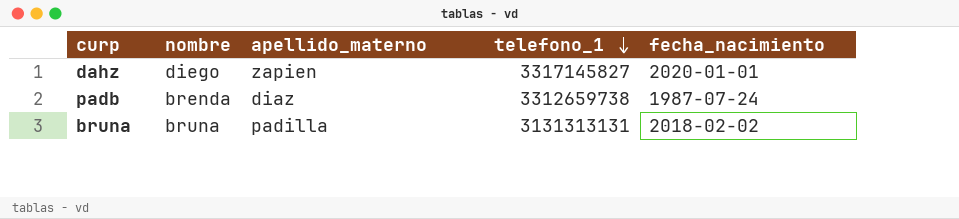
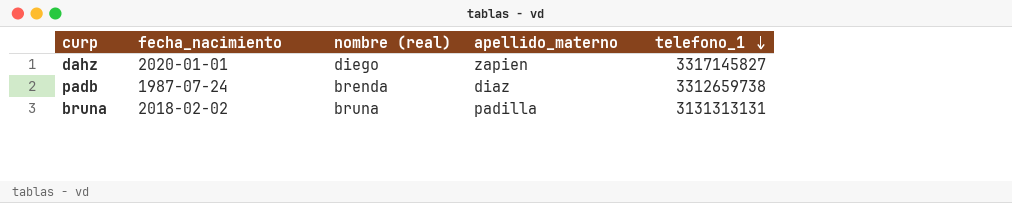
column fecha_nacimiento | position: 5 -> 2
column name: nombre -> nombre (real)

